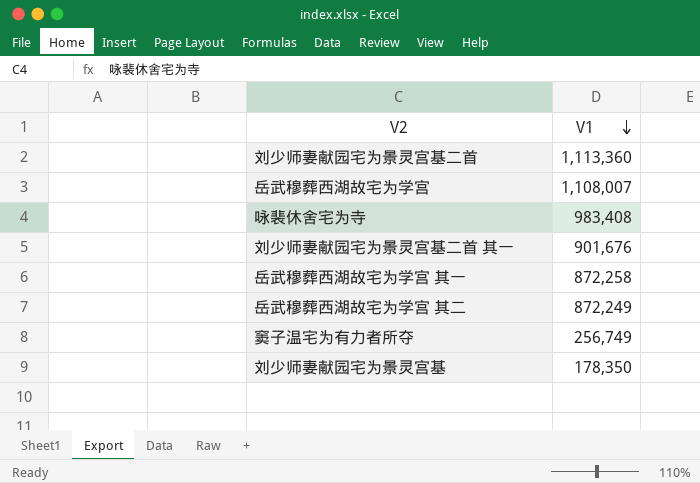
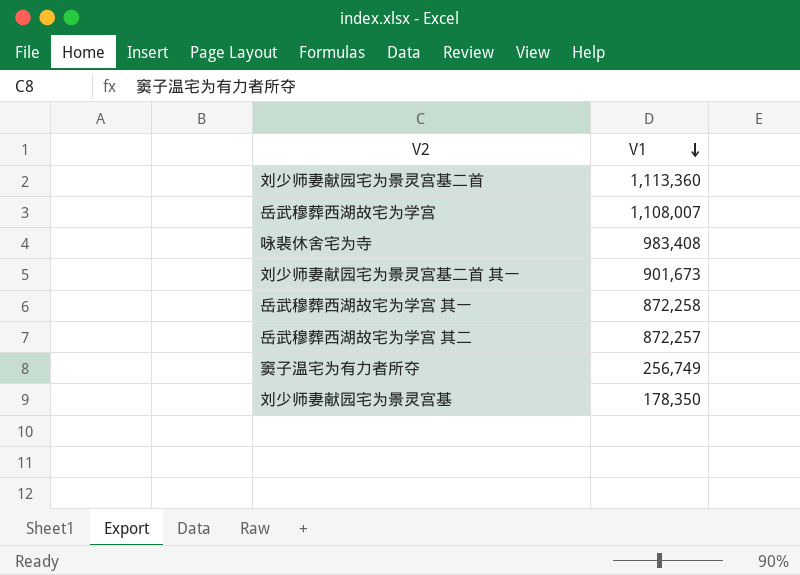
刘少师妻献园宅为景灵宫基二首 其一 | V1: 901,676 -> 901,673
岳武穆葬西湖故宅为学宫 其二 | V1: 872,249 -> 872,257

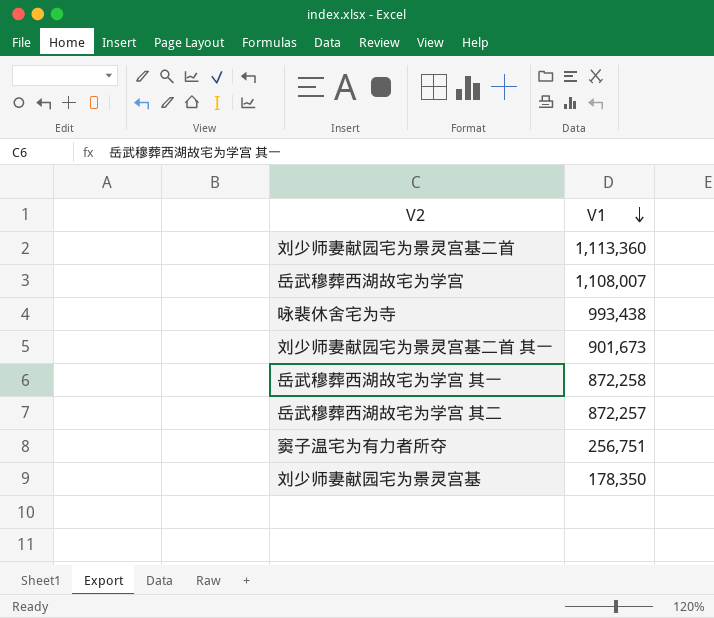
咏裴休舍宅为寺 | V1: 983,408 -> 993,438
窦子温宅为有力者所夺 | V1: 256,749 -> 256,751

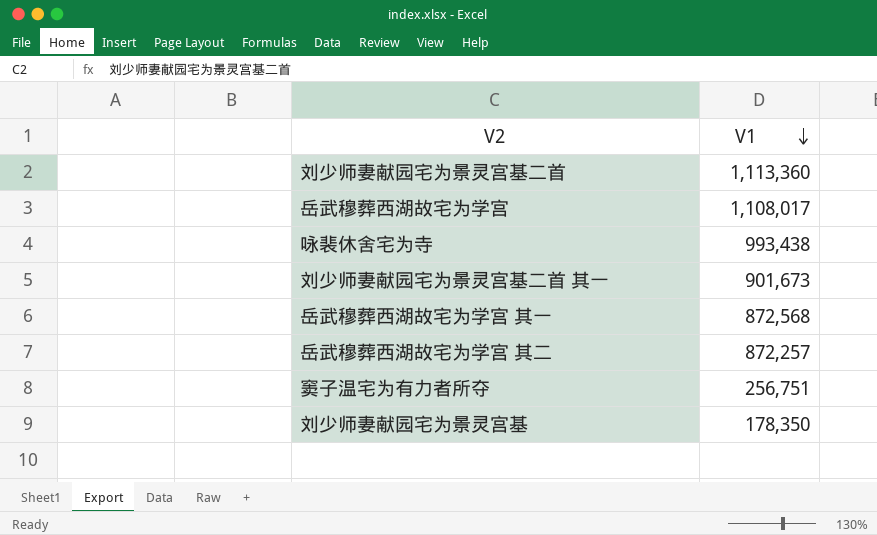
岳武穆葬西湖故宅为学宫 | V1: 1,108,007 -> 1,108,017
岳武穆葬西湖故宅为学宫 其一 | V1: 872,258 -> 872,568

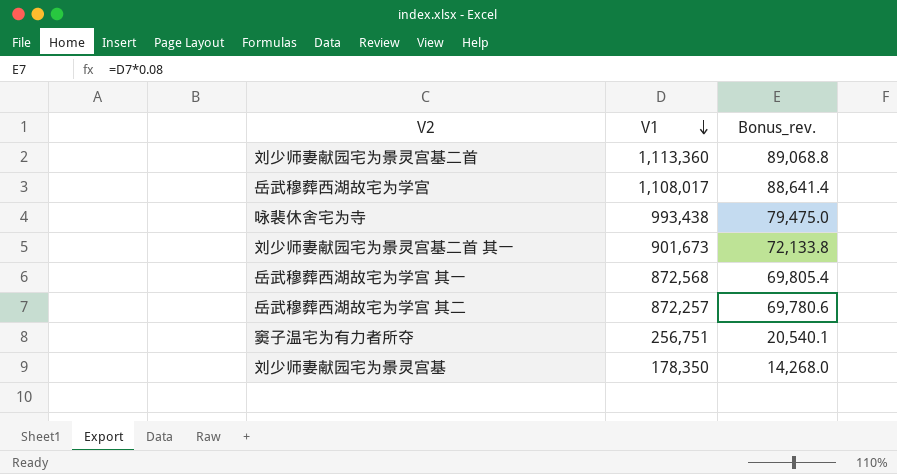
column Bonus_rev. | formula: none -> [V1] * 0.08

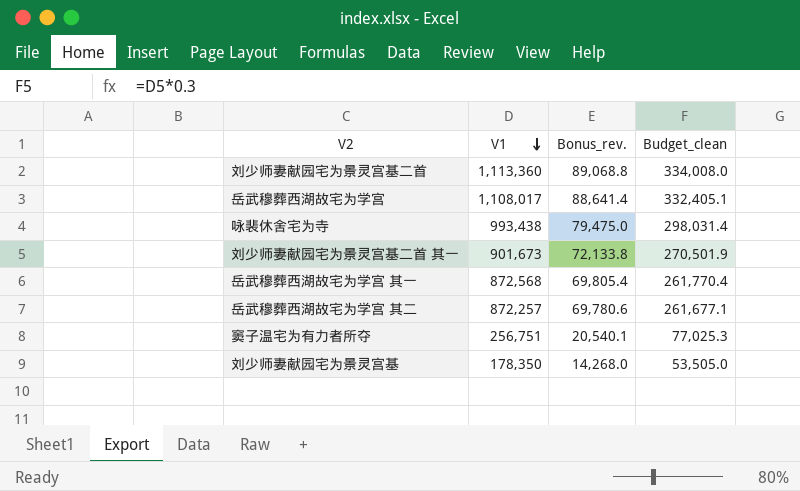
column Budget_clean | formula: none -> [V1] * 0.3

